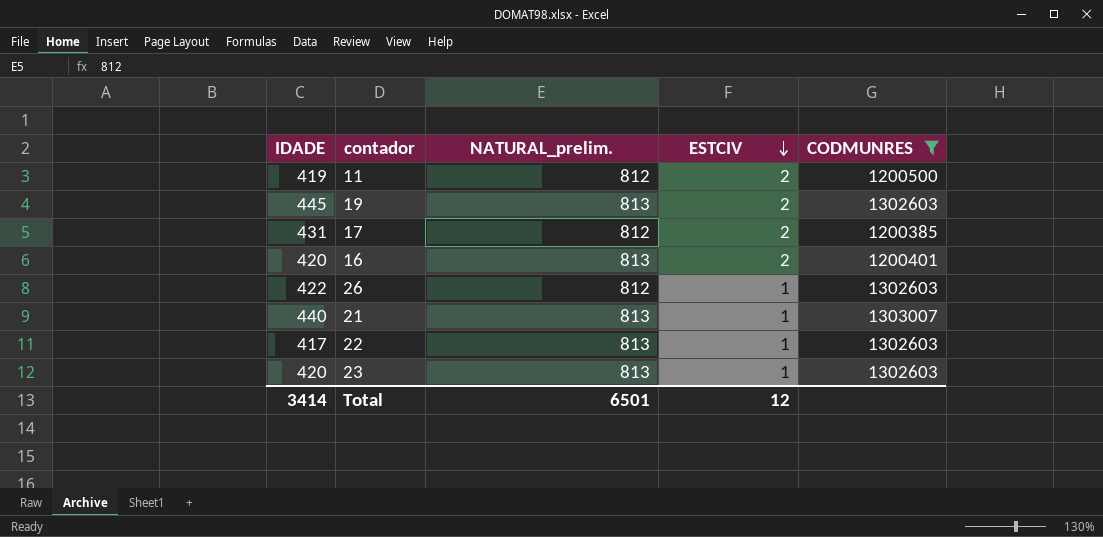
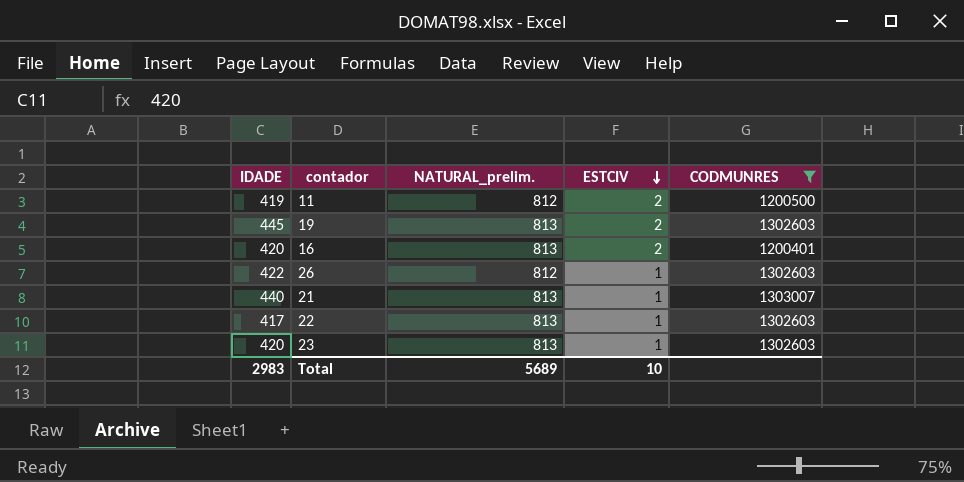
row 17: 431 | 812 | 2 | 1200385 -> none
Total | IDADE: 3414 -> 2983
Total | NATURAL_prelim.: 6501 -> 5689
Total | ESTCIV: 12 -> 10

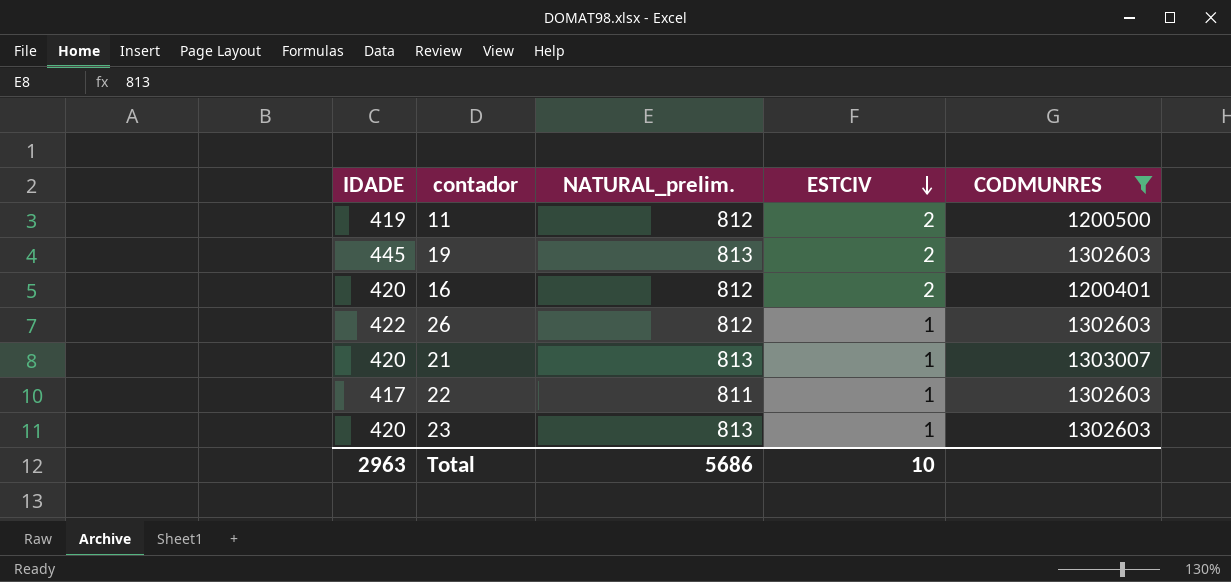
16 | NATURAL_prelim.: 813 -> 812
21 | IDADE: 440 -> 420
22 | NATURAL_prelim.: 813 -> 811
Total | IDADE: 2983 -> 2963
Total | NATURAL_prelim.: 5689 -> 5686

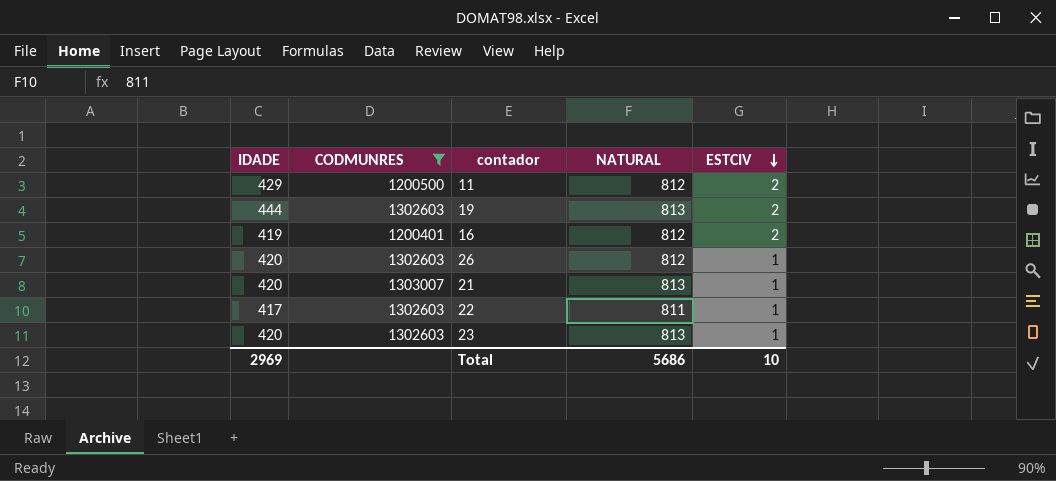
column CODMUNRES | position: 5 -> 2
column name: NATURAL_prelim. -> NATURAL
11 | IDADE: 419 -> 429
19 | IDADE: 445 -> 444
16 | IDADE: 420 -> 419
26 | IDADE: 422 -> 420
Total | IDADE: 2963 -> 2969

